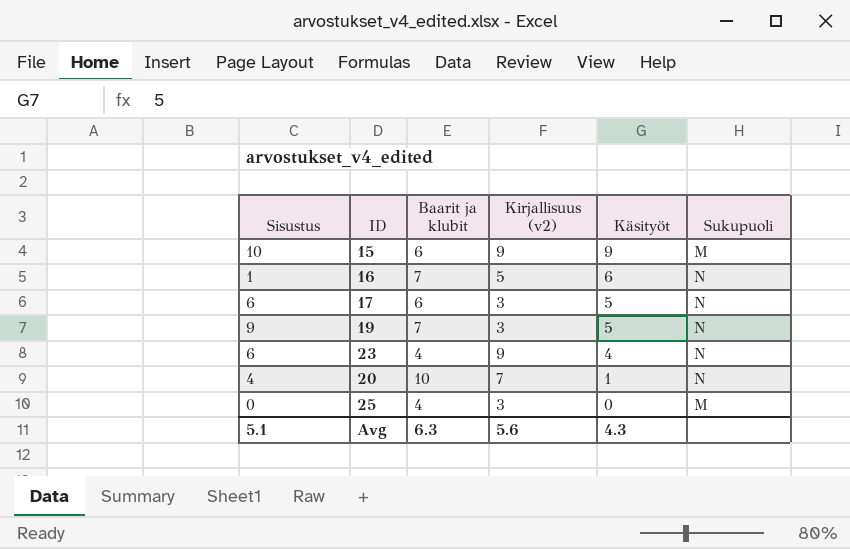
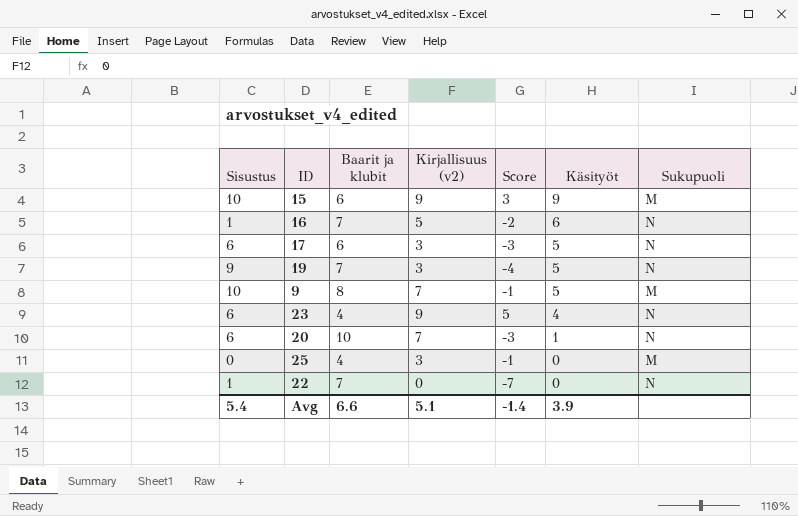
column Score | formula: none -> [Kirjallisuus (v2)] - [Baarit ja klubit]
row 9: none -> 10 | 8 | 7 | -1 | 5 | M
20 | Sisustus: 4 -> 6
row 22: none -> 1 | 7 | 0 | -7 | 0 | N
Avg | Sisustus: 5.1 -> 5.4
Avg | Baarit ja klubit: 6.3 -> 6.6
Avg | Kirjallisuus (v2): 5.6 -> 5.1
Avg | Käsityöt: 4.3 -> 3.9

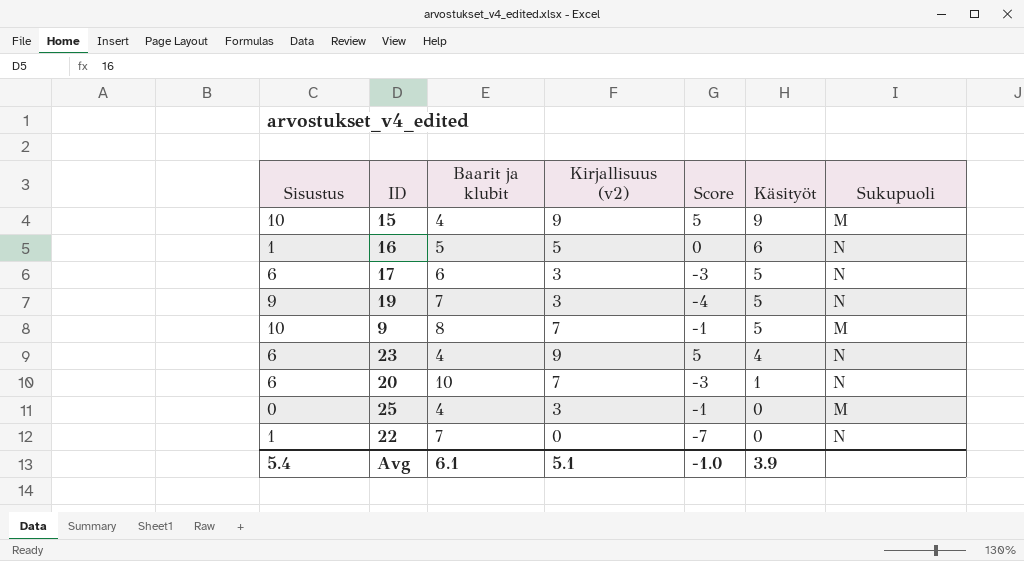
15 | Baarit ja klubit: 6 -> 4
15 | Score: 3 -> 5
16 | Baarit ja klubit: 7 -> 5
16 | Score: -2 -> 0
Avg | Baarit ja klubit: 6.6 -> 6.1
Avg | Score: -1.4 -> -1.0

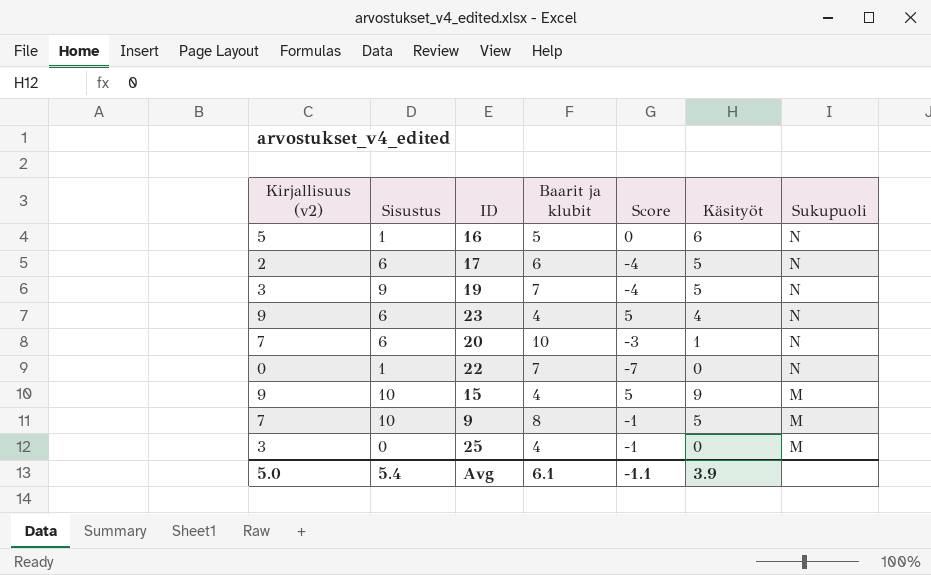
row order: Käsityöt descending -> Sukupuoli descending
column Kirjallisuus (v2) | position: 4 -> 1
17 | Kirjallisuus (v2): 3 -> 2
17 | Score: -3 -> -4
Avg | Kirjallisuus (v2): 5.1 -> 5.0
Avg | Score: -1.0 -> -1.1

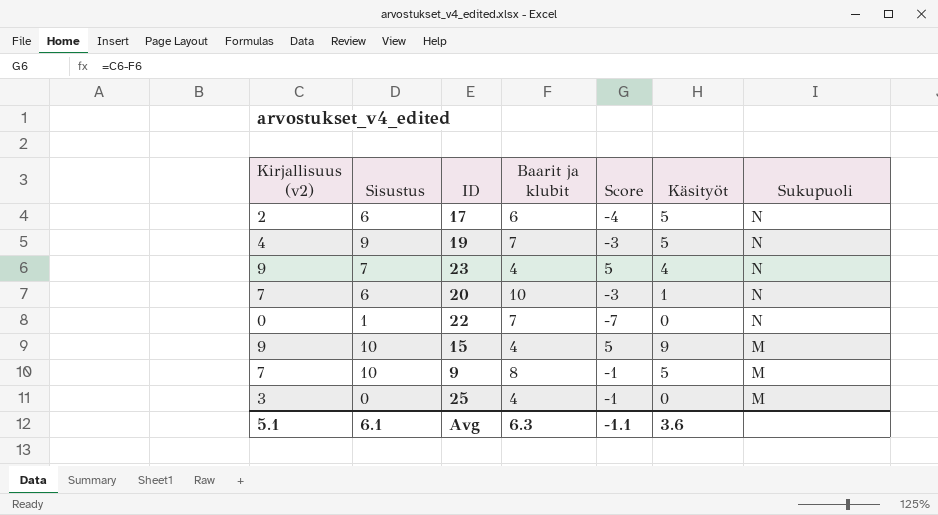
row 16: 5 | 1 | 5 | 0 | 6 | N -> none
19 | Kirjallisuus (v2): 3 -> 4
19 | Score: -4 -> -3
23 | Sisustus: 6 -> 7
Avg | Kirjallisuus (v2): 5.0 -> 5.1
Avg | Sisustus: 5.4 -> 6.1
Avg | Baarit ja klubit: 6.1 -> 6.3
Avg | Käsityöt: 3.9 -> 3.6

